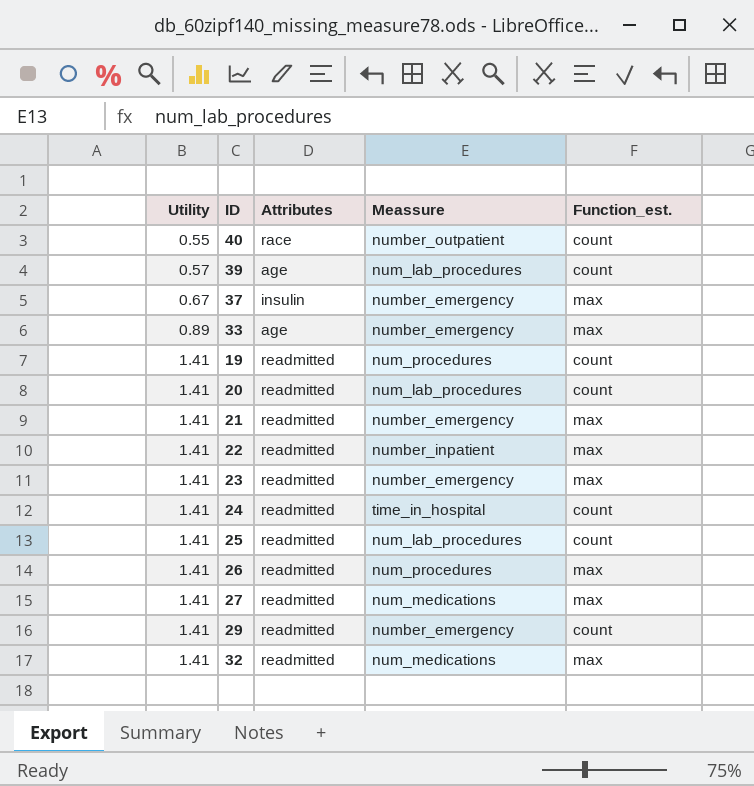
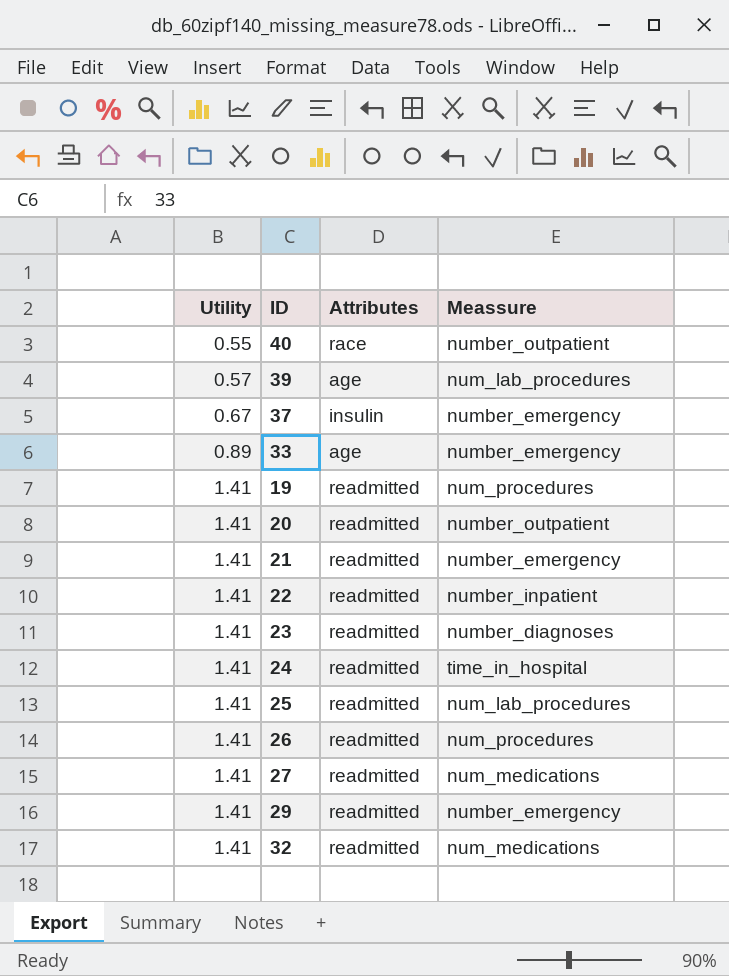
column Function_est. | position: 5 -> none
20 | Meassure: num_lab_procedures -> number_outpatient
23 | Meassure: number_emergency -> number_diagnoses

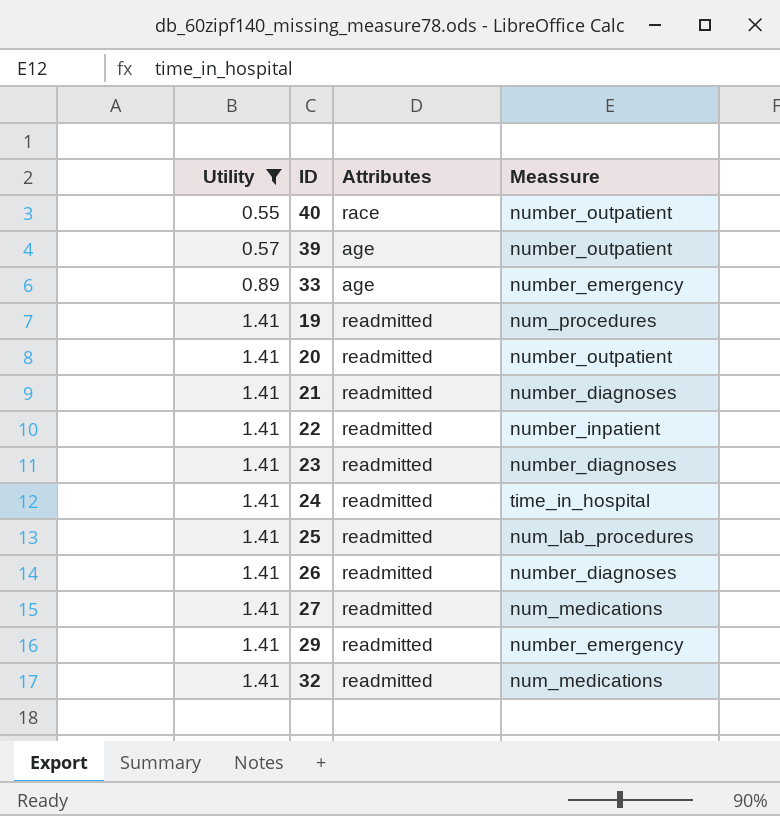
filter: none -> Utility != 0.67
39 | Meassure: num_lab_procedures -> number_outpatient
21 | Meassure: number_emergency -> number_diagnoses
26 | Meassure: num_procedures -> number_diagnoses

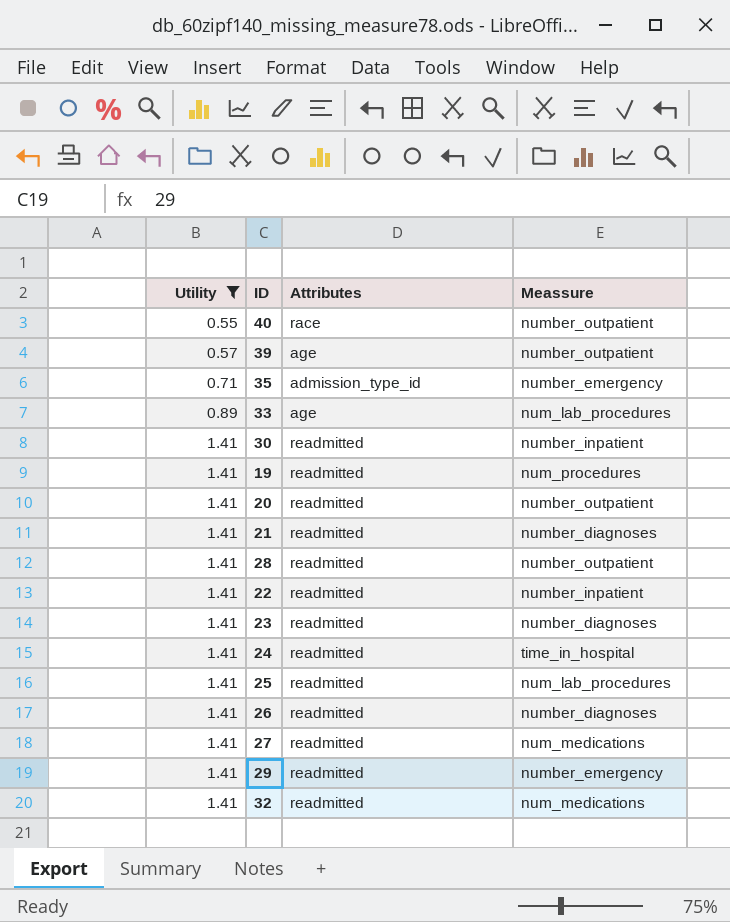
row 35: none -> 0.71 | admission_type_id | number_emergency
33 | Meassure: number_emergency -> num_lab_procedures
row 30: none -> 1.41 | readmitted | number_inpatient
row 28: none -> 1.41 | readmitted | number_outpatient

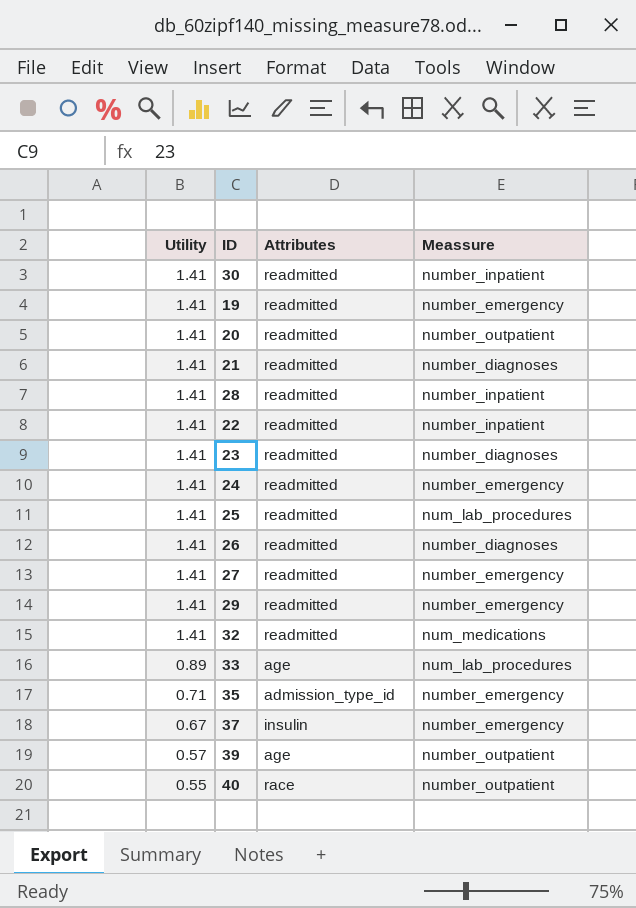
filter: Utility != 0.67 -> none
row order: Utility ascending -> Utility descending
19 | Meassure: num_procedures -> number_emergency
28 | Meassure: number_outpatient -> number_inpatient
24 | Meassure: time_in_hospital -> number_emergency
27 | Meassure: num_medications -> number_emergency

